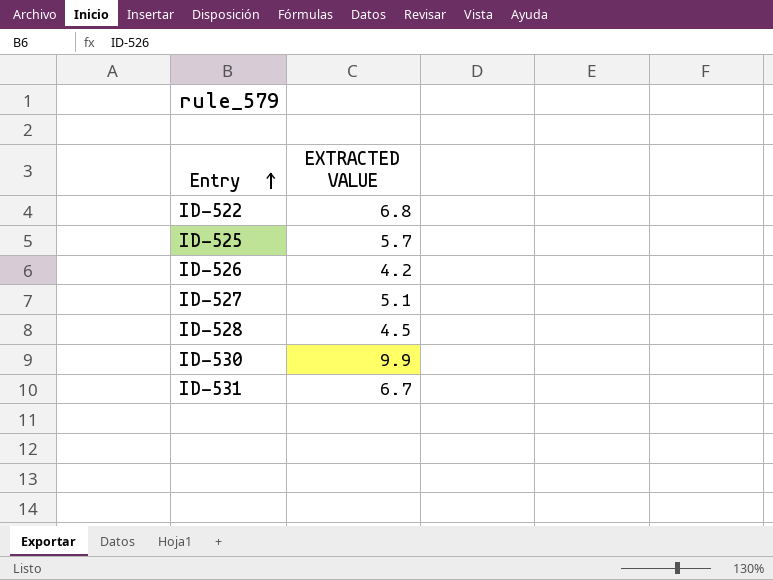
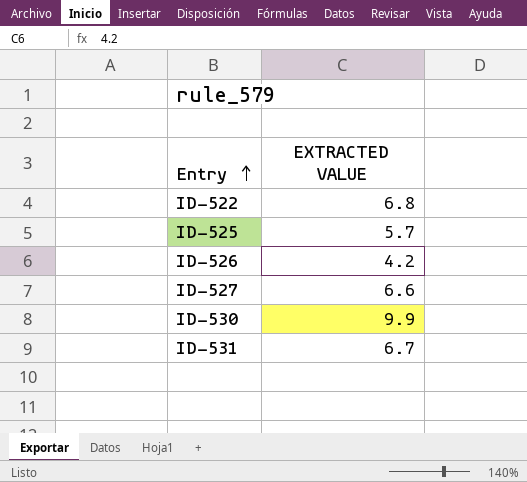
row ID-528: 4.5 -> none
ID-527 | EXTRACTED VALUE: 5.1 -> 6.6

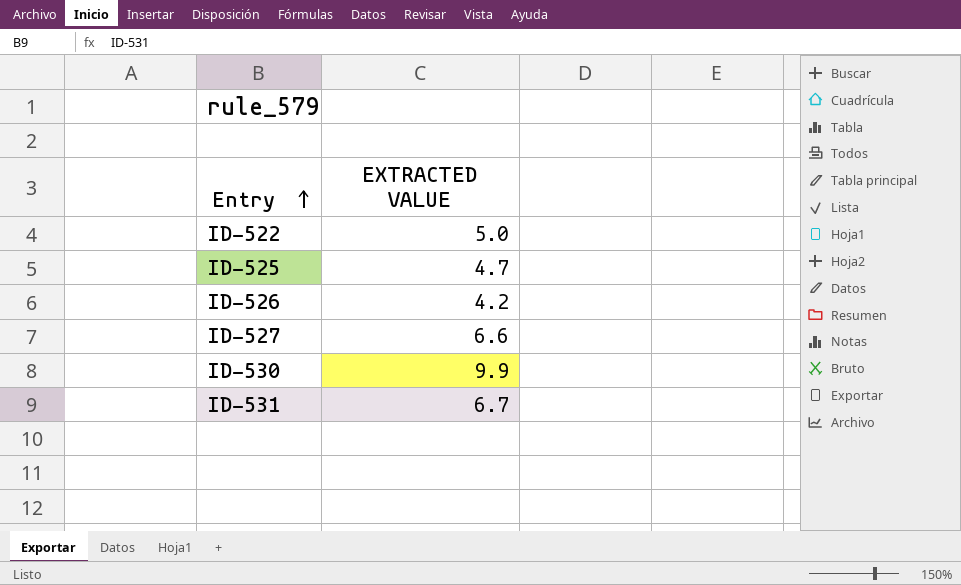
ID-522 | EXTRACTED VALUE: 6.8 -> 5.0
ID-525 | EXTRACTED VALUE: 5.7 -> 4.7

